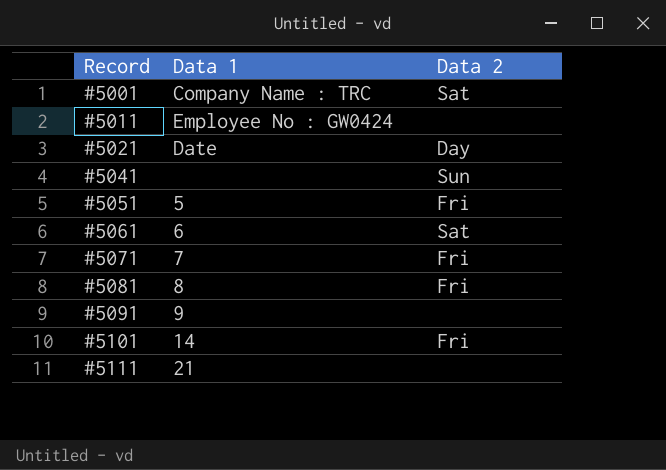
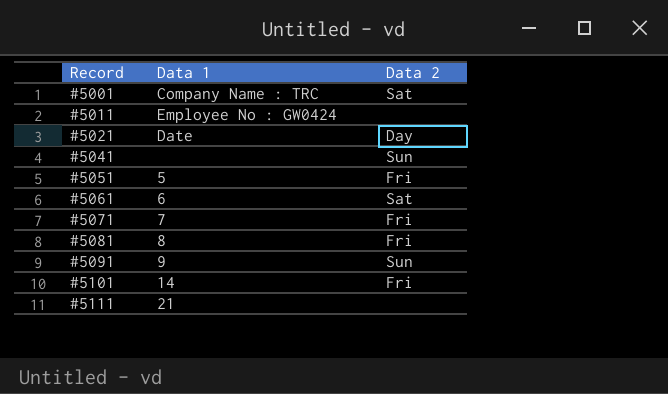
#5091 | Data 2: none -> Sun

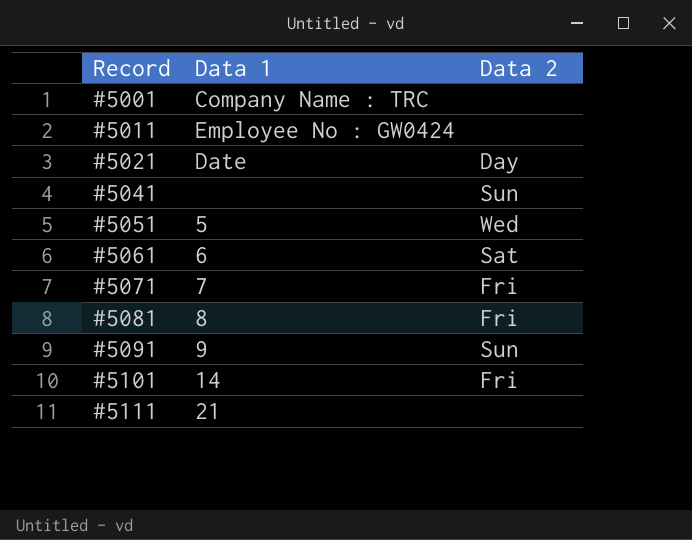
#5001 | Data 2: Sat -> none
#5051 | Data 2: Fri -> Wed

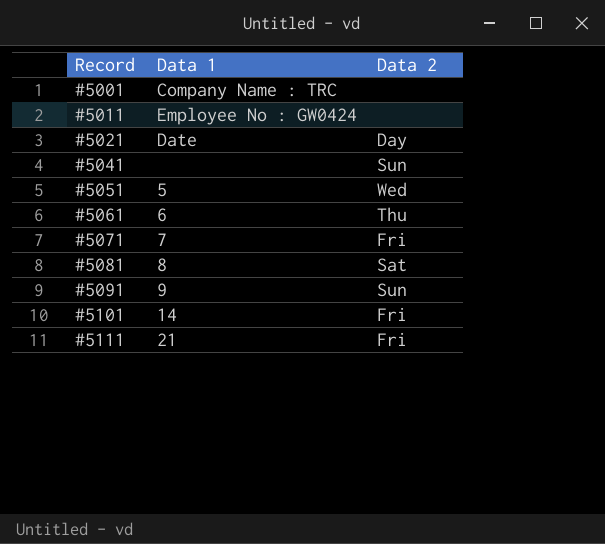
#5061 | Data 2: Sat -> Thu
#5081 | Data 2: Fri -> Sat
#5111 | Data 2: none -> Fri

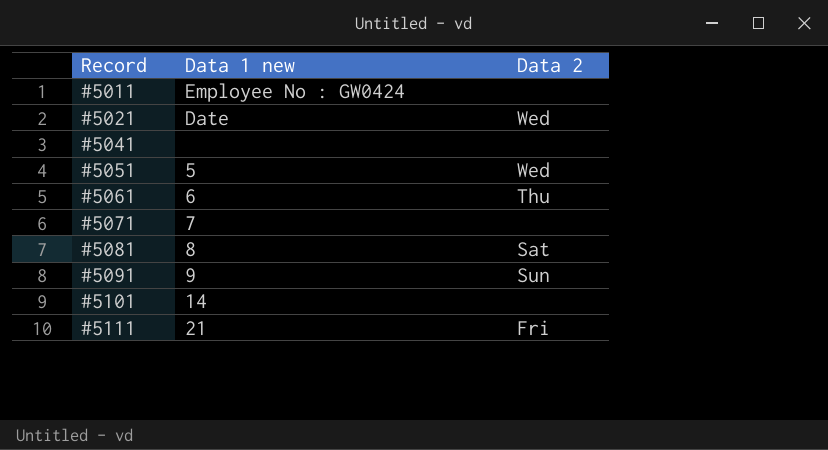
column name: Data 1 -> Data 1 new
row #5001: Company Name : TRC | none -> none
#5021 | Data 2: Day -> Wed
#5041 | Data 2: Sun -> none
#5071 | Data 2: Fri -> none
#5101 | Data 2: Fri -> none

